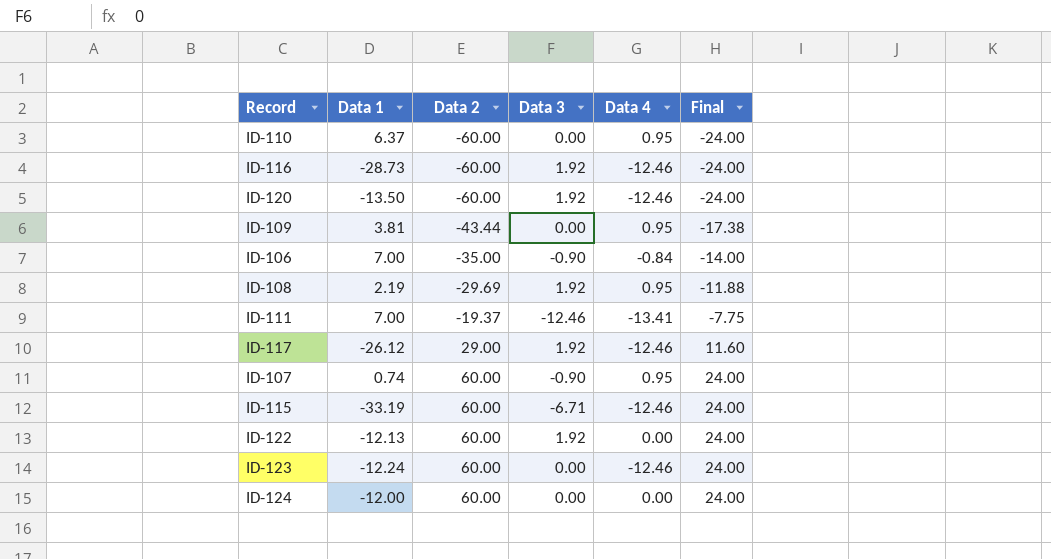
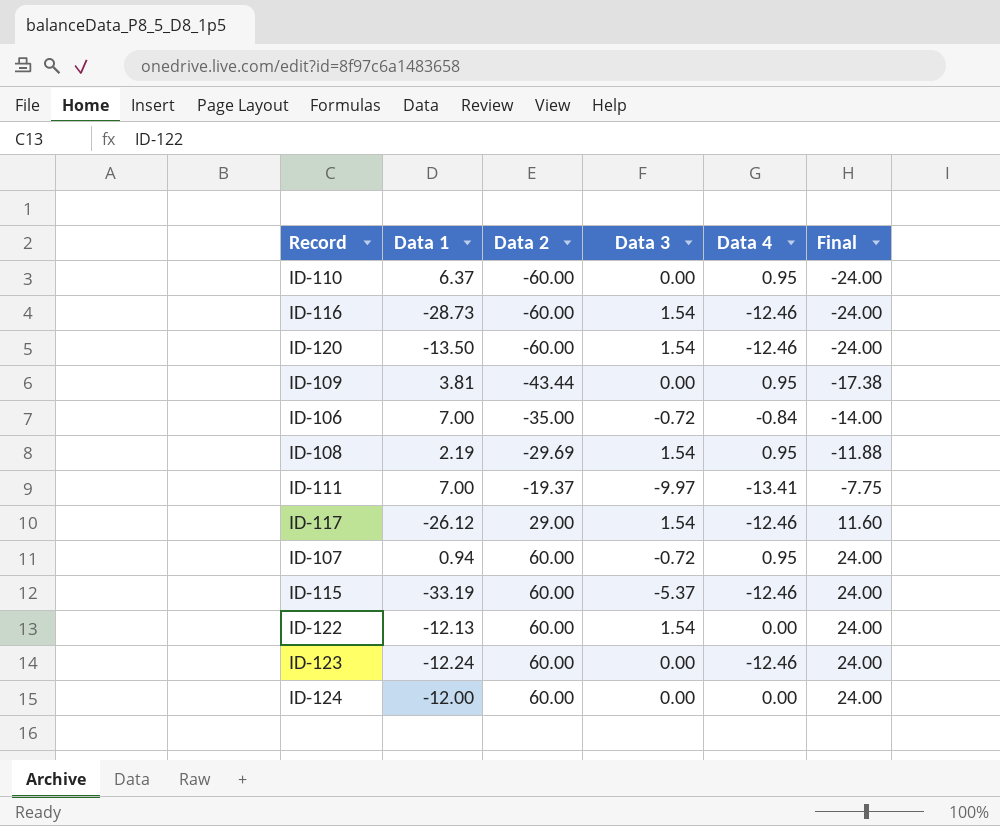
ID-116 | Data 3: 1.92 -> 1.54
ID-120 | Data 3: 1.92 -> 1.54
ID-106 | Data 3: -0.90 -> -0.72
ID-108 | Data 3: 1.92 -> 1.54
ID-111 | Data 3: -12.46 -> -9.97
ID-117 | Data 3: 1.92 -> 1.54
ID-107 | Data 1: 0.74 -> 0.94
ID-107 | Data 3: -0.90 -> -0.72
ID-115 | Data 3: -6.71 -> -5.37
ID-122 | Data 3: 1.92 -> 1.54

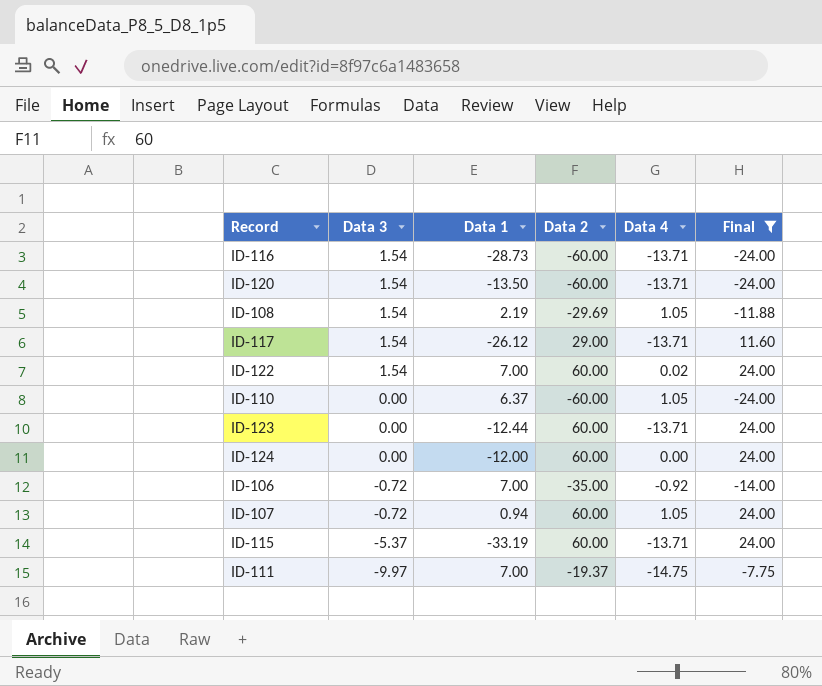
filter: none -> Final != -17.38
row order: Data 2 ascending -> Data 3 descending
column Data 3 | position: 4 -> 2
ID-116 | Data 4: -12.46 -> -13.71
ID-120 | Data 4: -12.46 -> -13.71
ID-108 | Data 4: 0.95 -> 1.05
ID-117 | Data 4: -12.46 -> -13.71
ID-122 | Data 1: -12.13 -> 7.00
ID-122 | Data 4: 0.00 -> 0.02
ID-110 | Data 4: 0.95 -> 1.05
ID-123 | Data 1: -12.24 -> -12.44
ID-123 | Data 4: -12.46 -> -13.71
ID-106 | Data 4: -0.84 -> -0.92
ID-107 | Data 4: 0.95 -> 1.05
ID-115 | Data 4: -12.46 -> -13.71
ID-111 | Data 4: -13.41 -> -14.75

